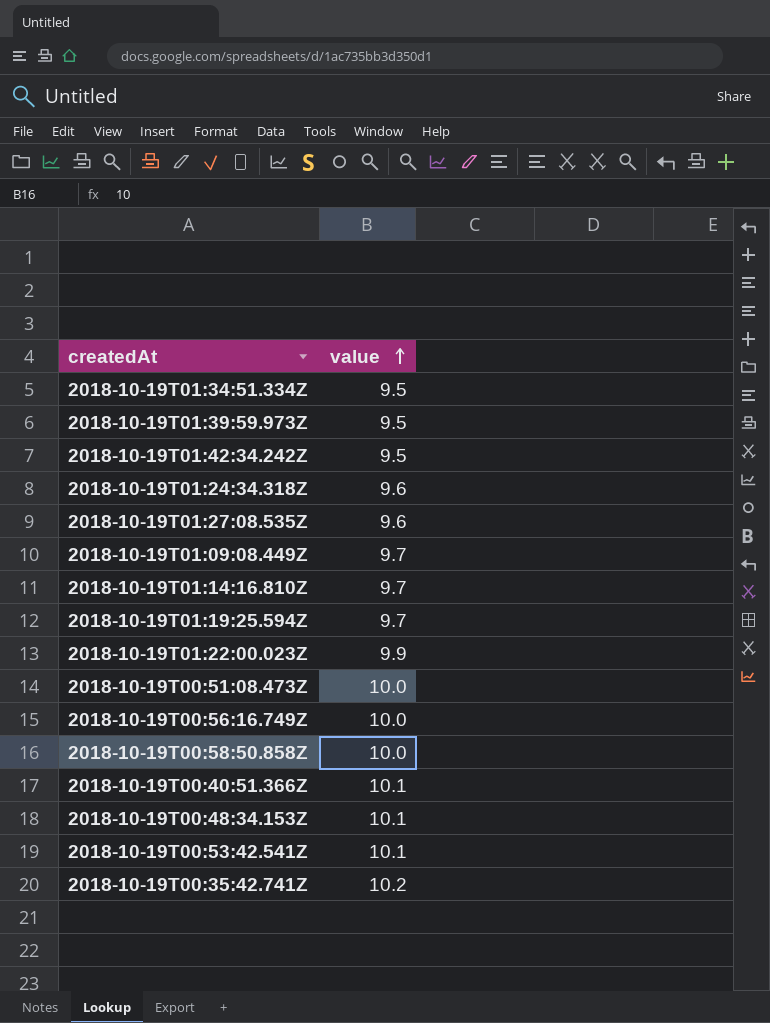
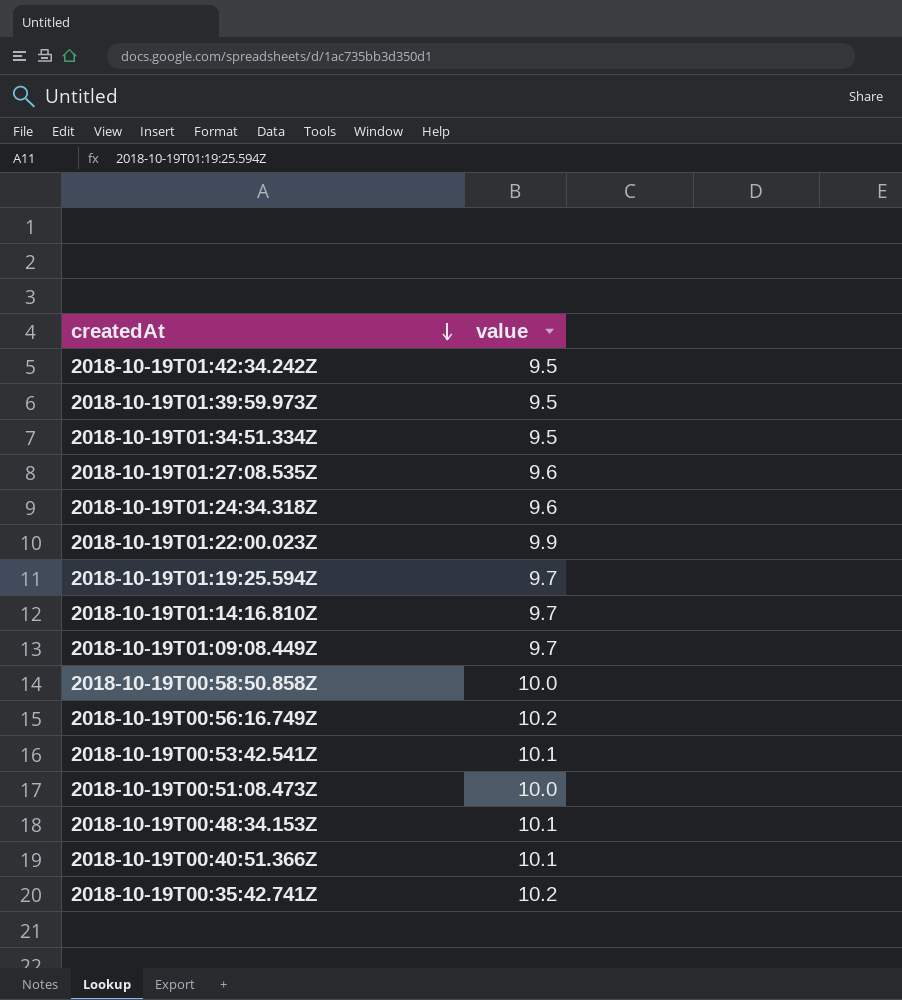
row order: value ascending -> createdAt descending
2018-10-19T00:56:16.749Z | value: 10.0 -> 10.2

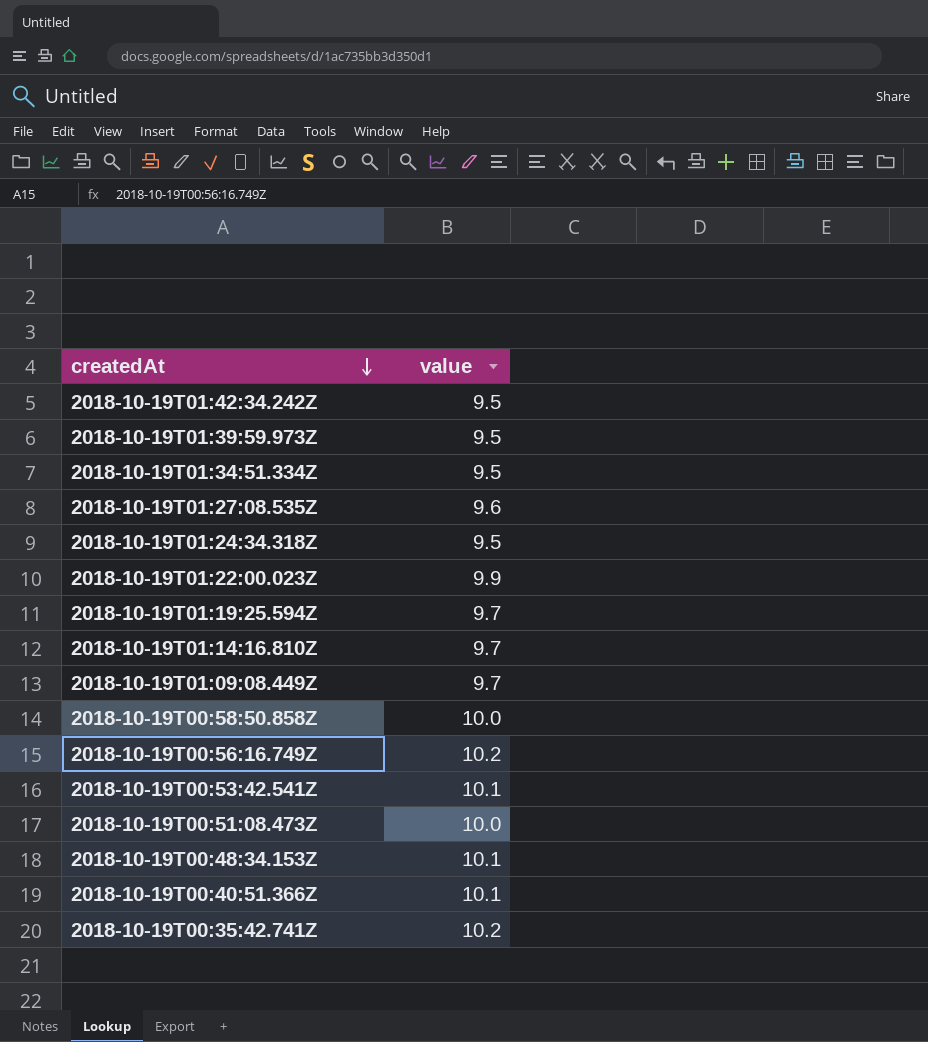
2018-10-19T01:24:34.318Z | value: 9.6 -> 9.5

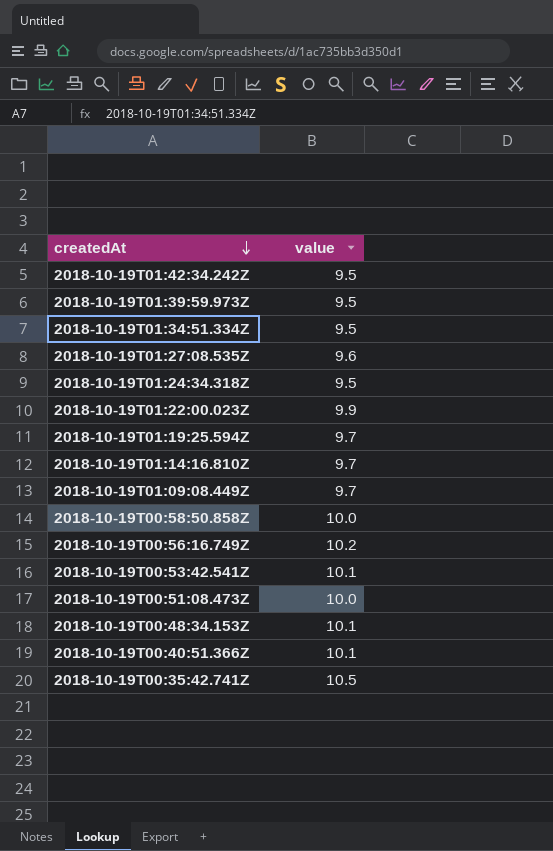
2018-10-19T00:35:42.741Z | value: 10.2 -> 10.5

